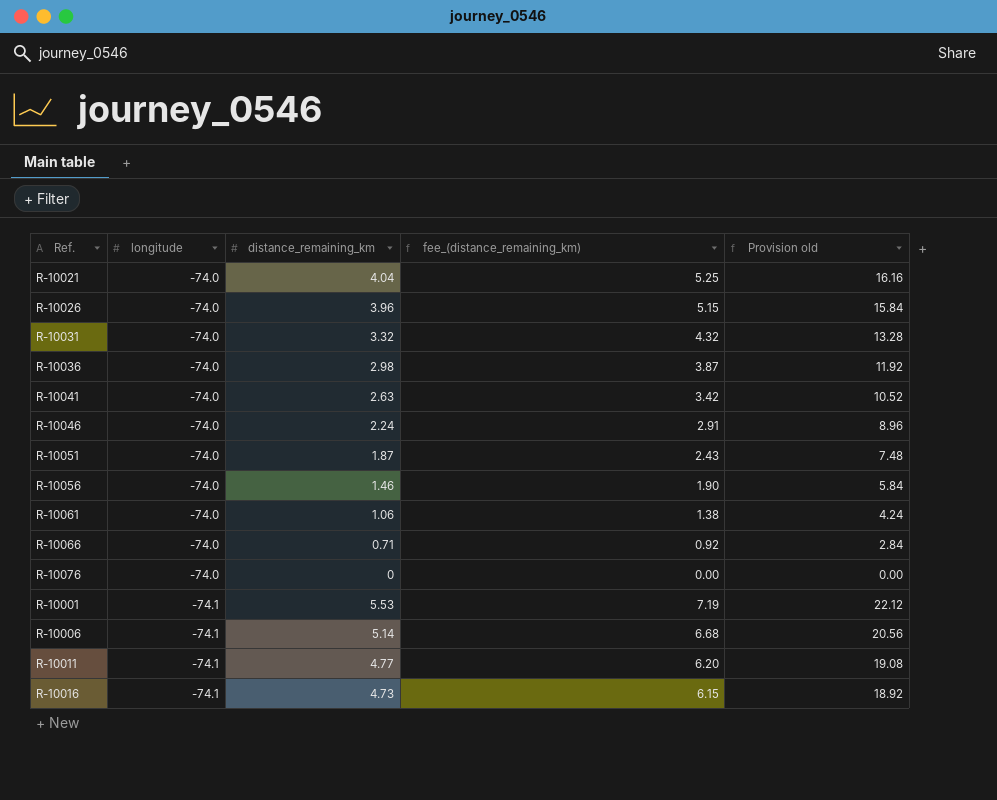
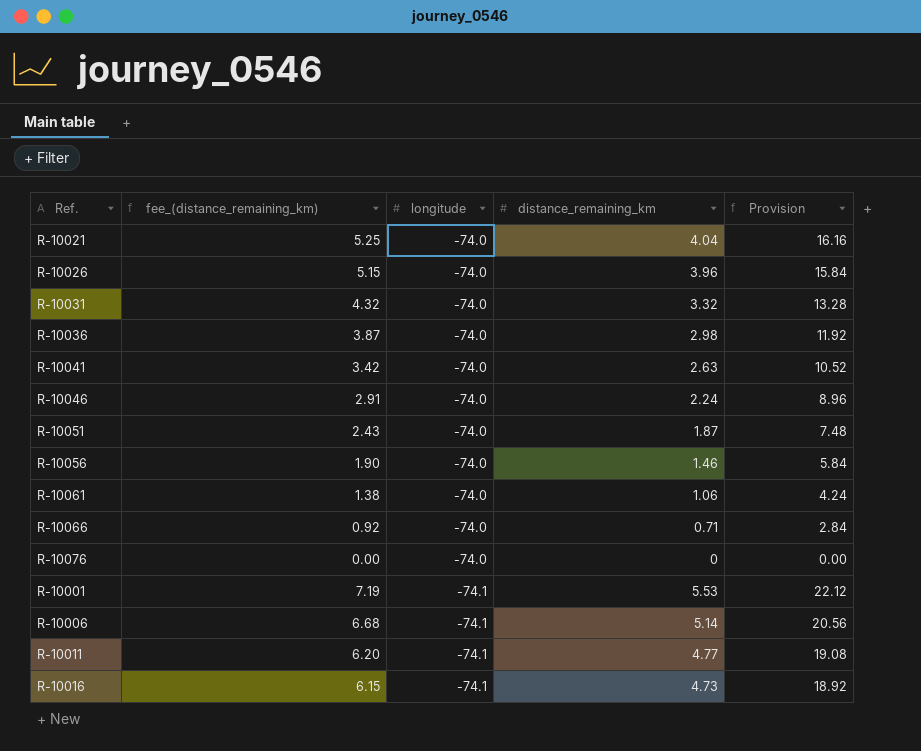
column fee_(distance_remaining_km) | position: 4 -> 2
column name: Provision old -> Provision

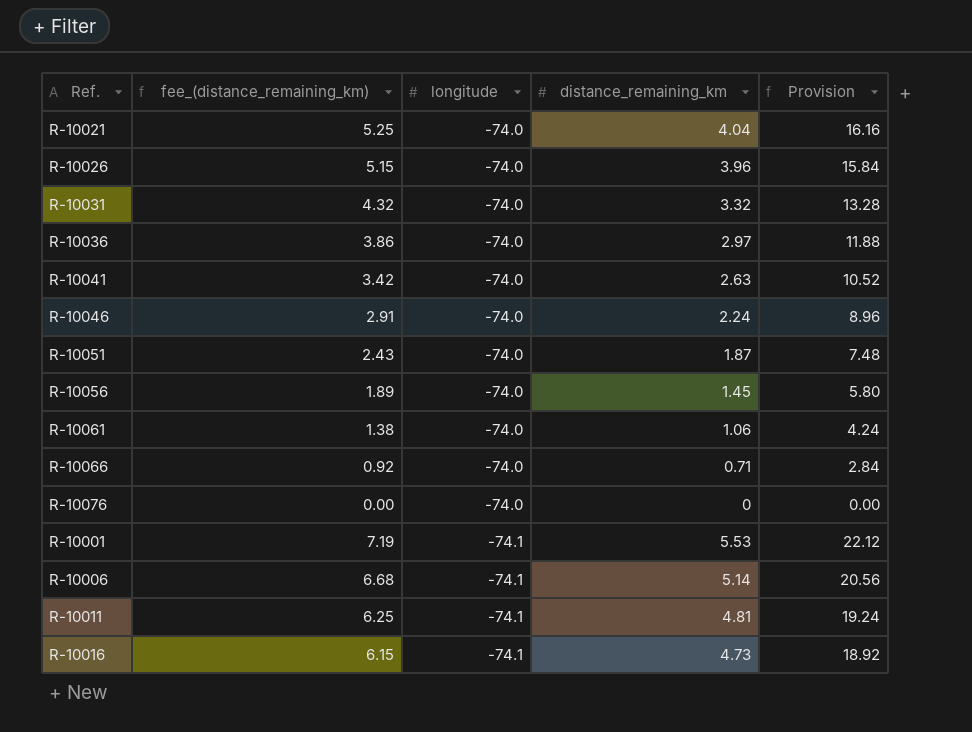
R-10036 | fee_(distance_remaining_km): 3.87 -> 3.86
R-10036 | distance_remaining_km: 2.98 -> 2.97
R-10036 | Provision: 11.92 -> 11.88
R-10056 | fee_(distance_remaining_km): 1.90 -> 1.89
R-10056 | distance_remaining_km: 1.46 -> 1.45
R-10056 | Provision: 5.84 -> 5.80
R-10011 | fee_(distance_remaining_km): 6.20 -> 6.25
R-10011 | distance_remaining_km: 4.77 -> 4.81
R-10011 | Provision: 19.08 -> 19.24

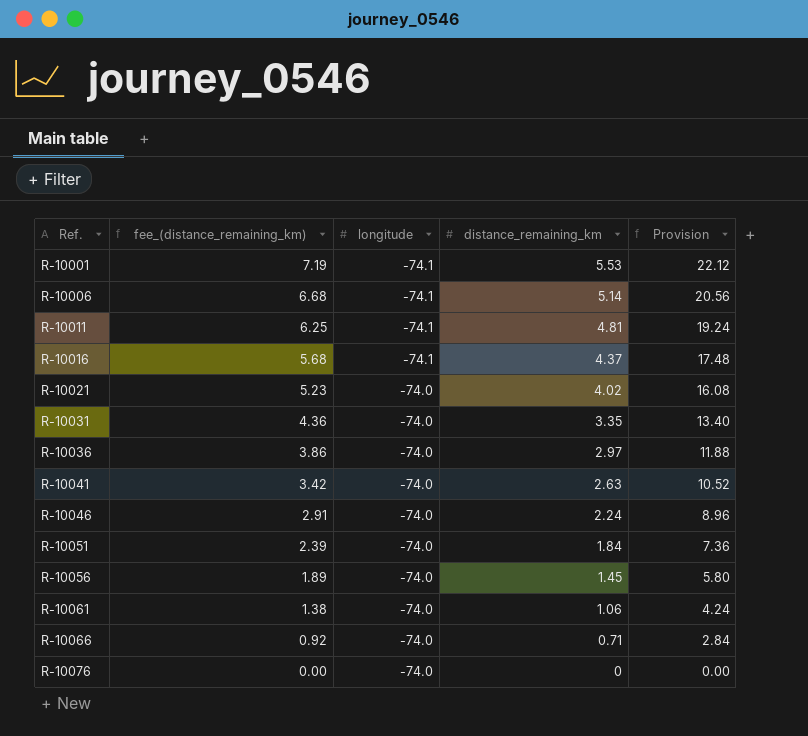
row order: longitude descending -> Ref. ascending
row R-10026: 5.15 | -74.0 | 3.96 | 15.84 -> none
R-10016 | fee_(distance_remaining_km): 6.15 -> 5.68
R-10016 | distance_remaining_km: 4.73 -> 4.37
R-10016 | Provision: 18.92 -> 17.48
R-10021 | fee_(distance_remaining_km): 5.25 -> 5.23
R-10021 | distance_remaining_km: 4.04 -> 4.02
R-10021 | Provision: 16.16 -> 16.08
R-10031 | fee_(distance_remaining_km): 4.32 -> 4.36
R-10031 | distance_remaining_km: 3.32 -> 3.35
R-10031 | Provision: 13.28 -> 13.40
R-10051 | fee_(distance_remaining_km): 2.43 -> 2.39
R-10051 | distance_remaining_km: 1.87 -> 1.84
R-10051 | Provision: 7.48 -> 7.36

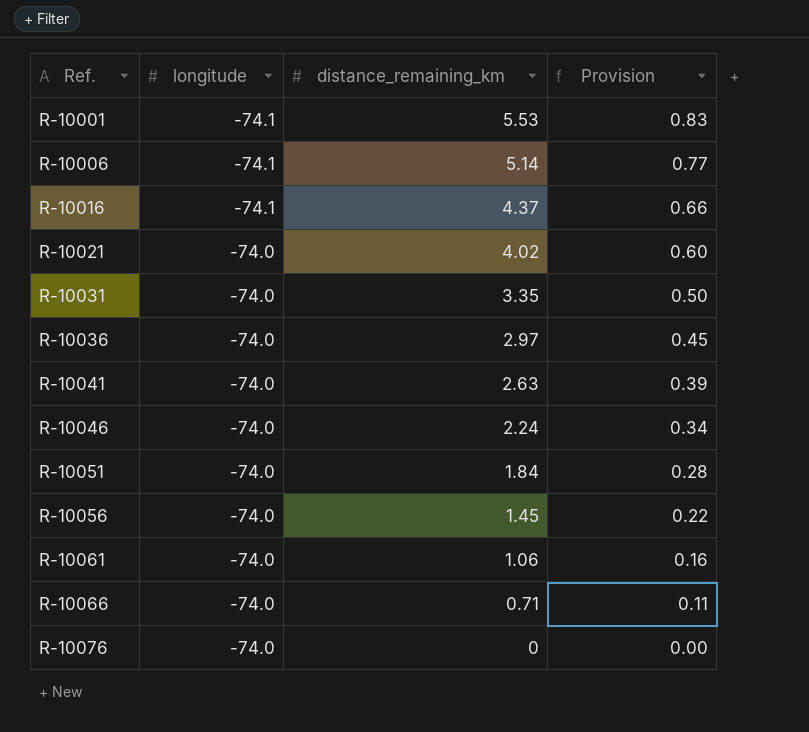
column fee_(distance_remaining_km) | formula: [distance_remaining_km] * 1.3 -> none
column Provision | formula: [distance_remaining_km] * 4 -> [distance_remaining_km] * 0.15
row R-10011: 6.25 | -74.1 | 4.81 | 19.24 -> none

